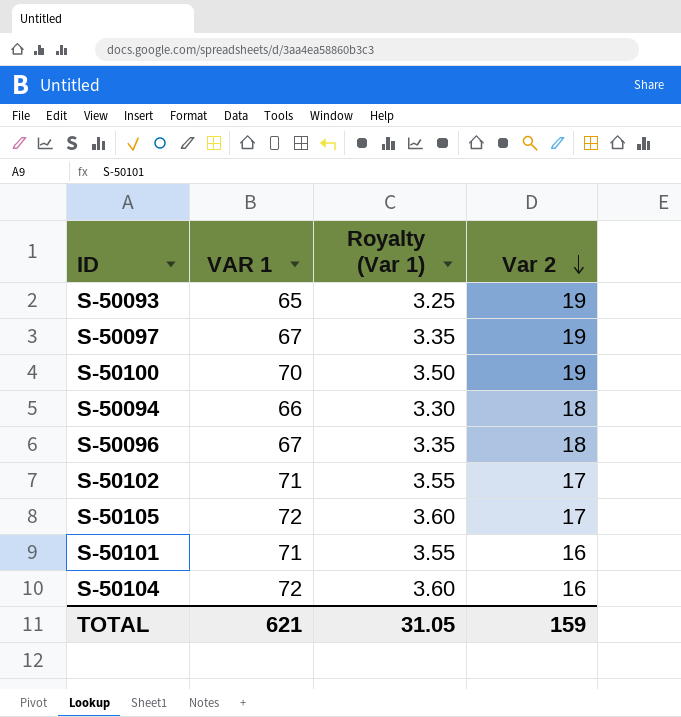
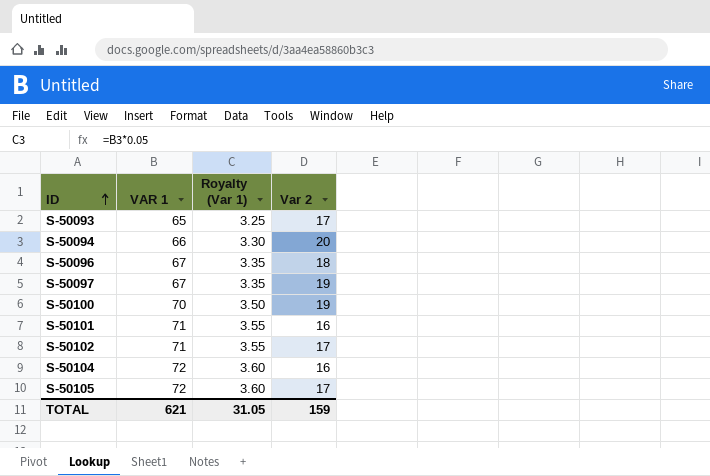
row order: Var 2 descending -> ID ascending
S-50093 | Var 2: 19 -> 17
S-50094 | Var 2: 18 -> 20

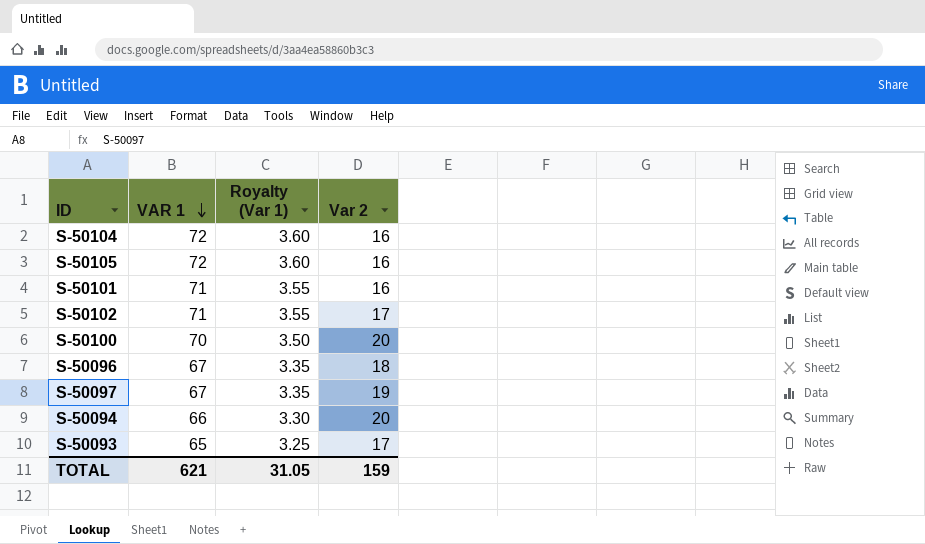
row order: ID ascending -> VAR 1 descending
S-50105 | Var 2: 17 -> 16
S-50100 | Var 2: 19 -> 20

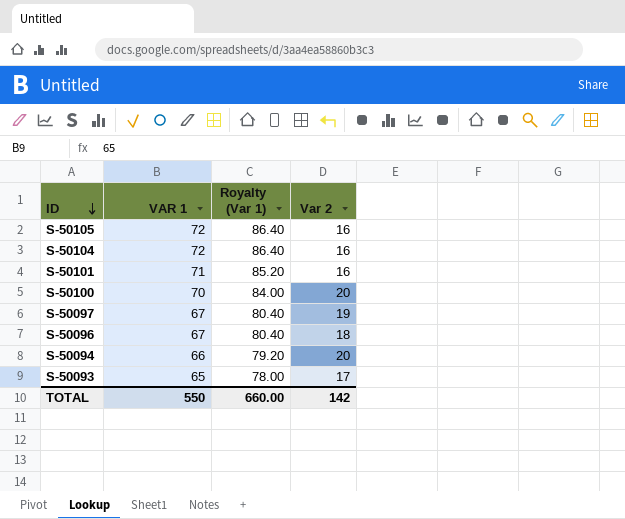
row order: VAR 1 descending -> ID descending
column Royalty (Var 1) | formula: [VAR 1] * 0.05 -> [VAR 1] * 1.2
row S-50102: 71 | 3.55 | 17 -> none
TOTAL | VAR 1: 621 -> 550
TOTAL | Royalty (Var 1): 31.05 -> 660.00
TOTAL | Var 2: 159 -> 142

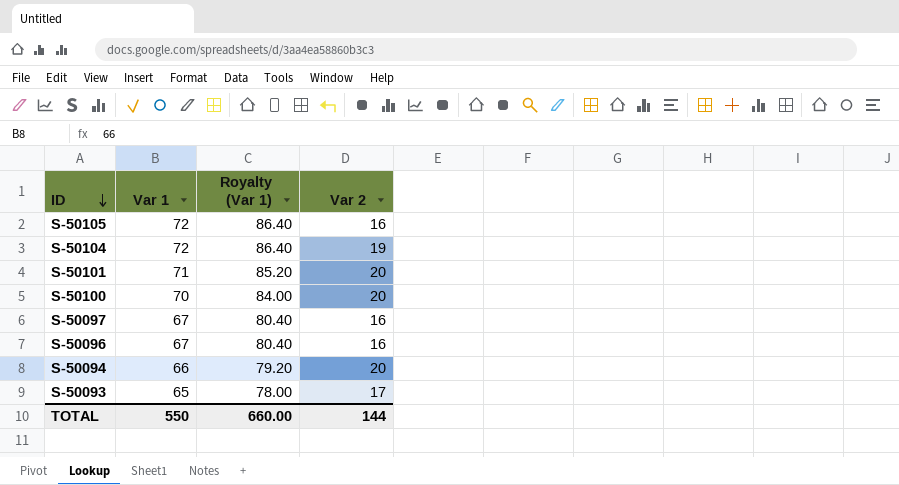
column name: VAR 1 -> Var 1
S-50104 | Var 2: 16 -> 19
S-50101 | Var 2: 16 -> 20
S-50097 | Var 2: 19 -> 16
S-50096 | Var 2: 18 -> 16
TOTAL | Var 2: 142 -> 144

